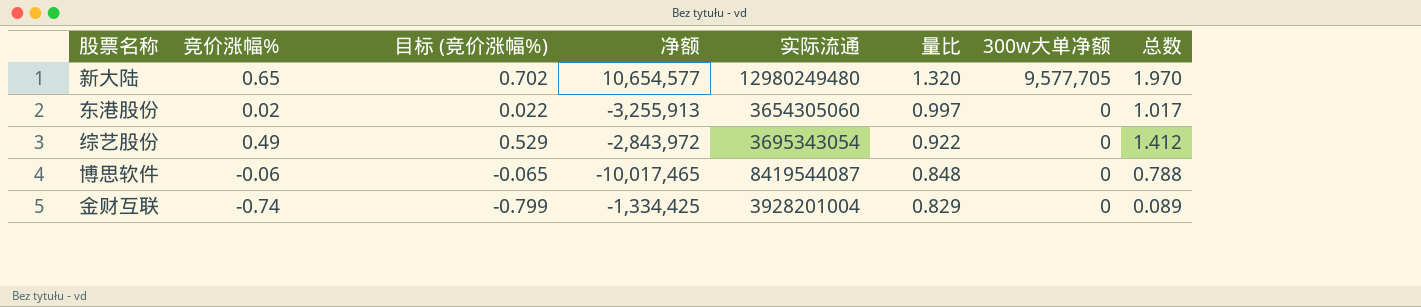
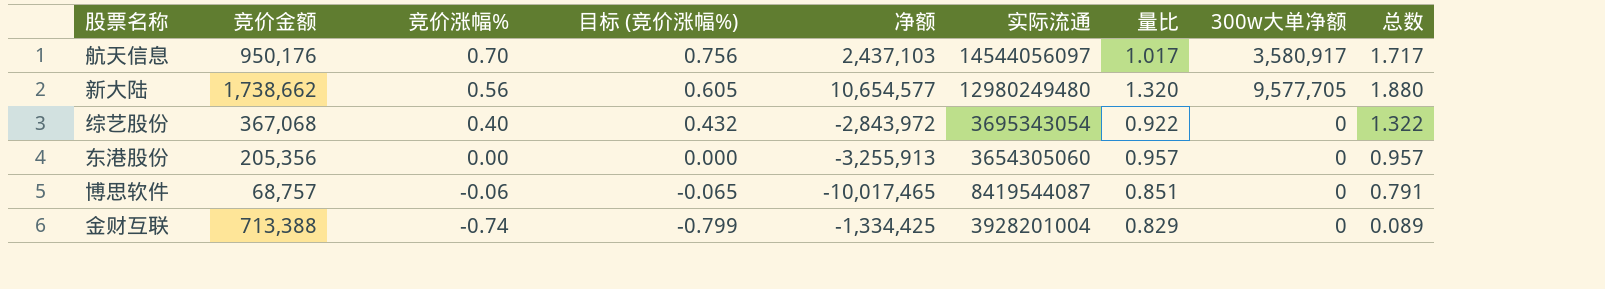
row order: 量比 descending -> 竞价涨幅% descending
column 竞价金额 | position: none -> 2
row 航天信息: none -> 950,176 | 0.70 | 0.756 | 2,437,103 | 14544056097 | 1.017 | 3,580,917 | 1.717
新大陆 | 竞价涨幅%: 0.65 -> 0.56
新大陆 | 目标 (竞价涨幅%): 0.702 -> 0.605
新大陆 | 总数: 1.970 -> 1.880
综艺股份 | 竞价涨幅%: 0.49 -> 0.40
综艺股份 | 目标 (竞价涨幅%): 0.529 -> 0.432
综艺股份 | 总数: 1.412 -> 1.322
东港股份 | 竞价涨幅%: 0.02 -> 0.00
东港股份 | 目标 (竞价涨幅%): 0.022 -> 0.000
东港股份 | 量比: 0.997 -> 0.957
东港股份 | 总数: 1.017 -> 0.957
博思软件 | 量比: 0.848 -> 0.851
博思软件 | 总数: 0.788 -> 0.791

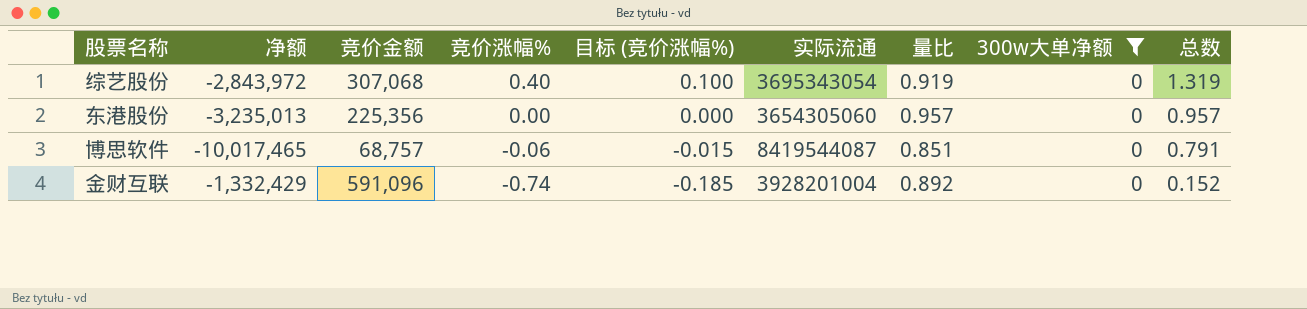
filter: none -> 300w大单净额 = 0
column 净额 | position: 5 -> 2
column 目标 (竞价涨幅%) | formula: [竞价涨幅%] * 1.08 -> [竞价涨幅%] * 0.25
综艺股份 | 竞价金额: 367,068 -> 307,068
综艺股份 | 量比: 0.922 -> 0.919
综艺股份 | 总数: 1.322 -> 1.319
东港股份 | 净额: -3,255,913 -> -3,235,013
东港股份 | 竞价金额: 205,356 -> 225,356
金财互联 | 净额: -1,334,425 -> -1,332,429
金财互联 | 竞价金额: 713,388 -> 591,096
金财互联 | 量比: 0.829 -> 0.892
金财互联 | 总数: 0.089 -> 0.152

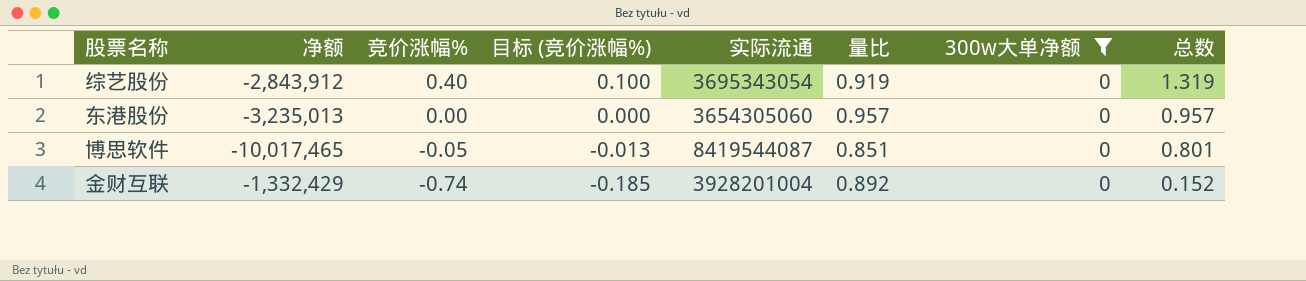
column 竞价金额 | position: 3 -> none
综艺股份 | 净额: -2,843,972 -> -2,843,912
博思软件 | 竞价涨幅%: -0.06 -> -0.05
博思软件 | 目标 (竞价涨幅%): -0.015 -> -0.013
博思软件 | 总数: 0.791 -> 0.801

